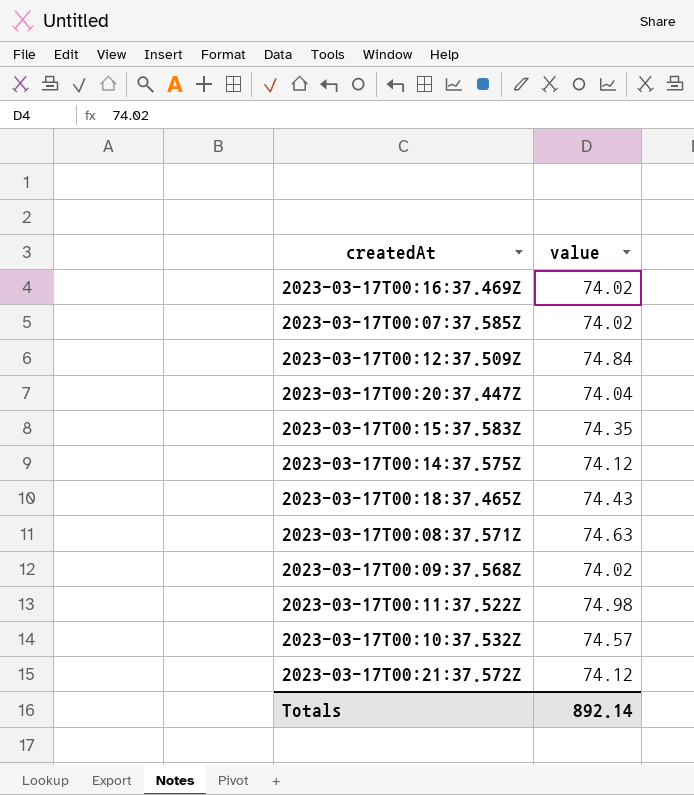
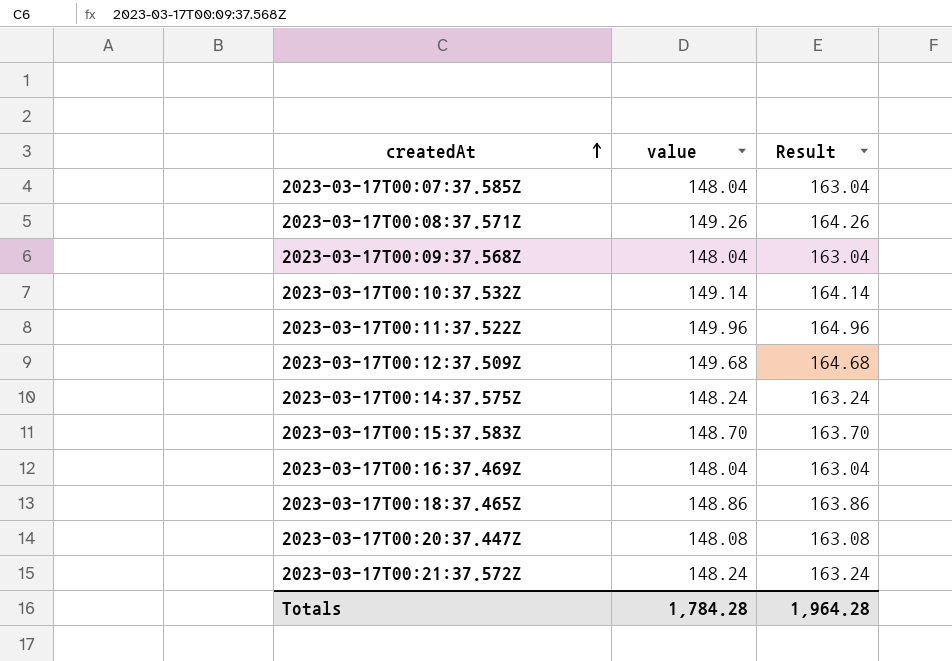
row order: none -> createdAt ascending
column Result | formula: none -> [value] + 15
2023-03-17T00:07:37.585Z | value: 74.02 -> 148.04
2023-03-17T00:08:37.571Z | value: 74.63 -> 149.26
2023-03-17T00:09:37.568Z | value: 74.02 -> 148.04
2023-03-17T00:10:37.532Z | value: 74.57 -> 149.14
2023-03-17T00:11:37.522Z | value: 74.98 -> 149.96
2023-03-17T00:12:37.509Z | value: 74.84 -> 149.68
2023-03-17T00:14:37.575Z | value: 74.12 -> 148.24
2023-03-17T00:15:37.583Z | value: 74.35 -> 148.70
2023-03-17T00:16:37.469Z | value: 74.02 -> 148.04
2023-03-17T00:18:37.465Z | value: 74.43 -> 148.86
2023-03-17T00:20:37.447Z | value: 74.04 -> 148.08
2023-03-17T00:21:37.572Z | value: 74.12 -> 148.24
Totals | value: 892.14 -> 1,784.28

